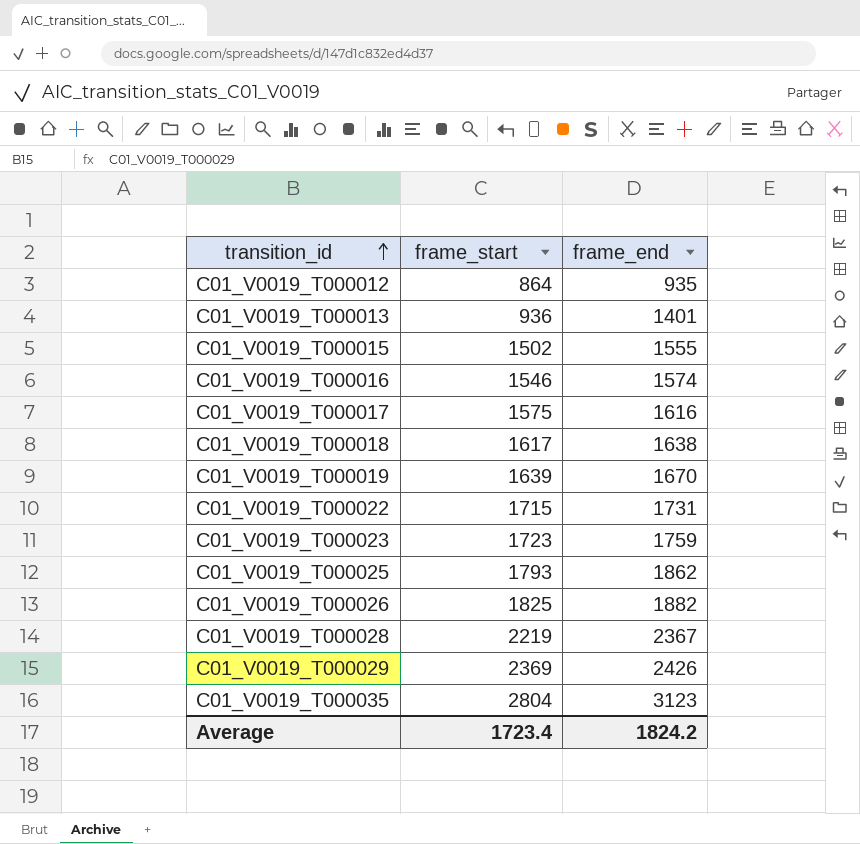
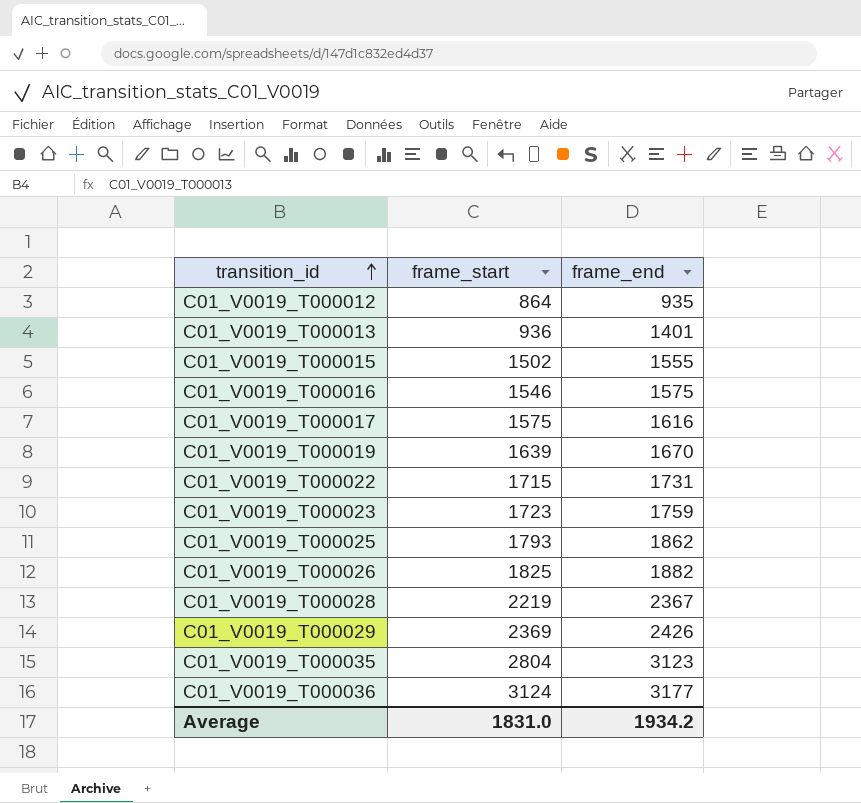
row C01_V0019_T000018: 1617 | 1638 -> none
C01_V0019_T000016 | frame_end: 1574 -> 1575
row C01_V0019_T000036: none -> 3124 | 3177
Average | frame_start: 1723.4 -> 1831.0
Average | frame_end: 1824.2 -> 1934.2

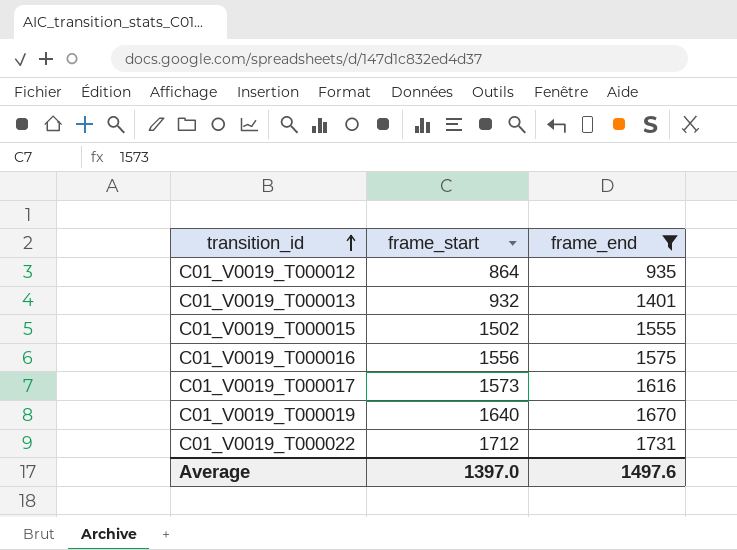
filter: none -> frame_end <= 1731
C01_V0019_T000013 | frame_start: 936 -> 932
C01_V0019_T000016 | frame_start: 1546 -> 1556
C01_V0019_T000017 | frame_start: 1575 -> 1573
C01_V0019_T000019 | frame_start: 1639 -> 1640
C01_V0019_T000022 | frame_start: 1715 -> 1712
Average | frame_start: 1831.0 -> 1397.0
Average | frame_end: 1934.2 -> 1497.6

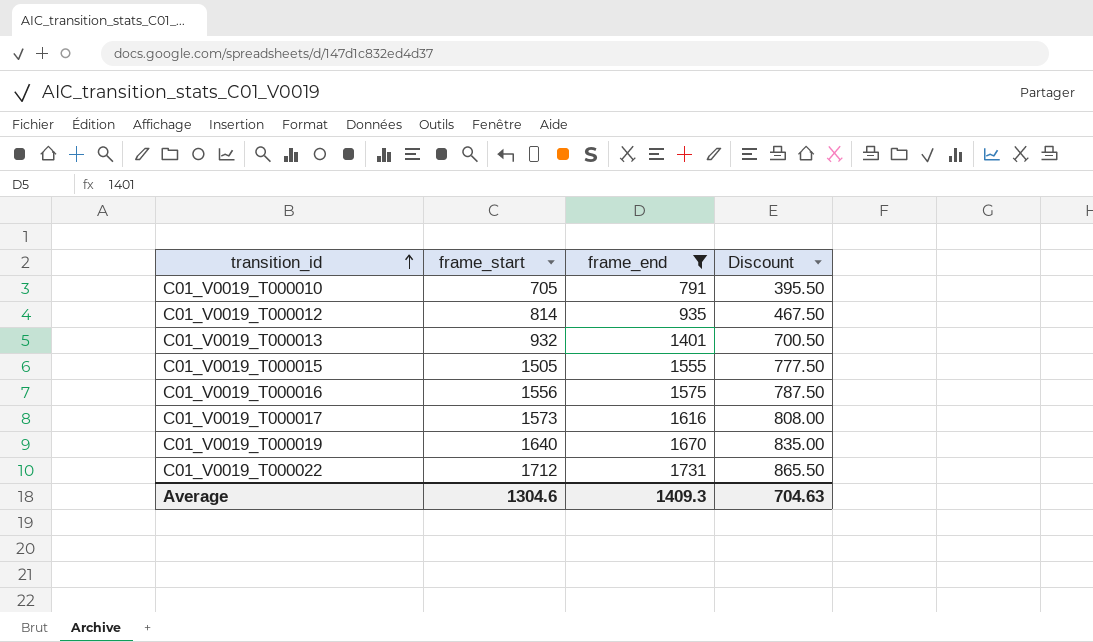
column Discount | formula: none -> [frame_end] * 0.5
row C01_V0019_T000010: none -> 705 | 791 | 395.50
C01_V0019_T000012 | frame_start: 864 -> 814
C01_V0019_T000015 | frame_start: 1502 -> 1505
Average | frame_start: 1397.0 -> 1304.6
Average | frame_end: 1497.6 -> 1409.3

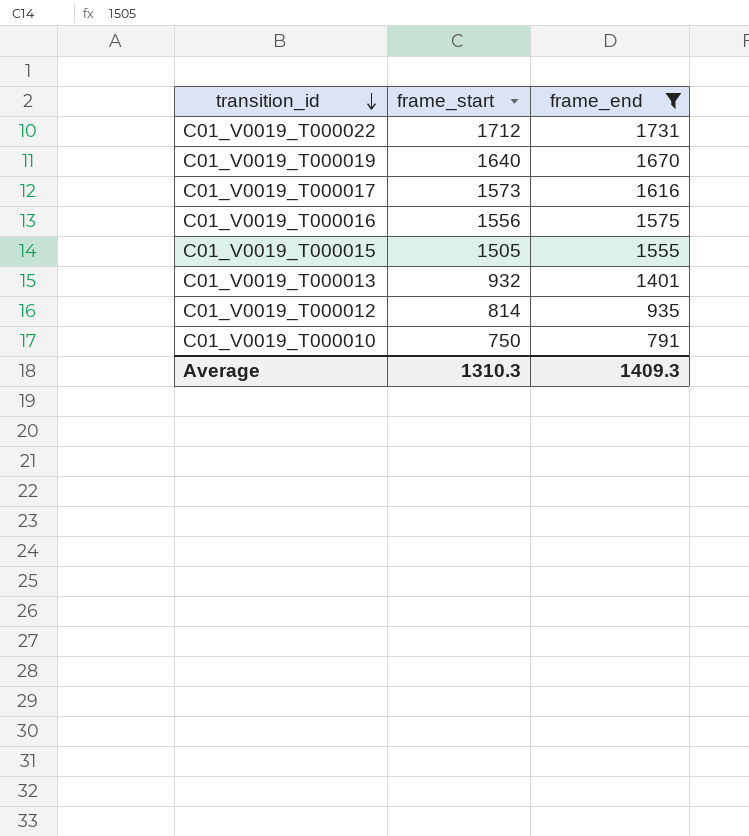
row order: transition_id ascending -> transition_id descending
column Discount | formula: [frame_end] * 0.5 -> none
C01_V0019_T000010 | frame_start: 705 -> 750
Average | frame_start: 1304.6 -> 1310.3

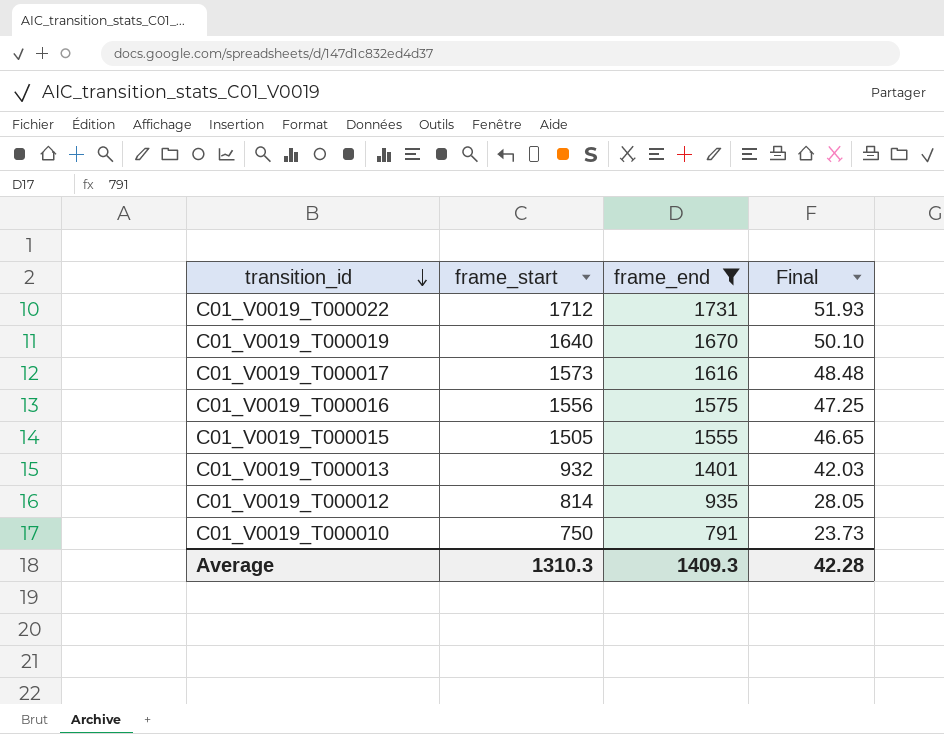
column Final | formula: none -> [frame_end] * 0.03

